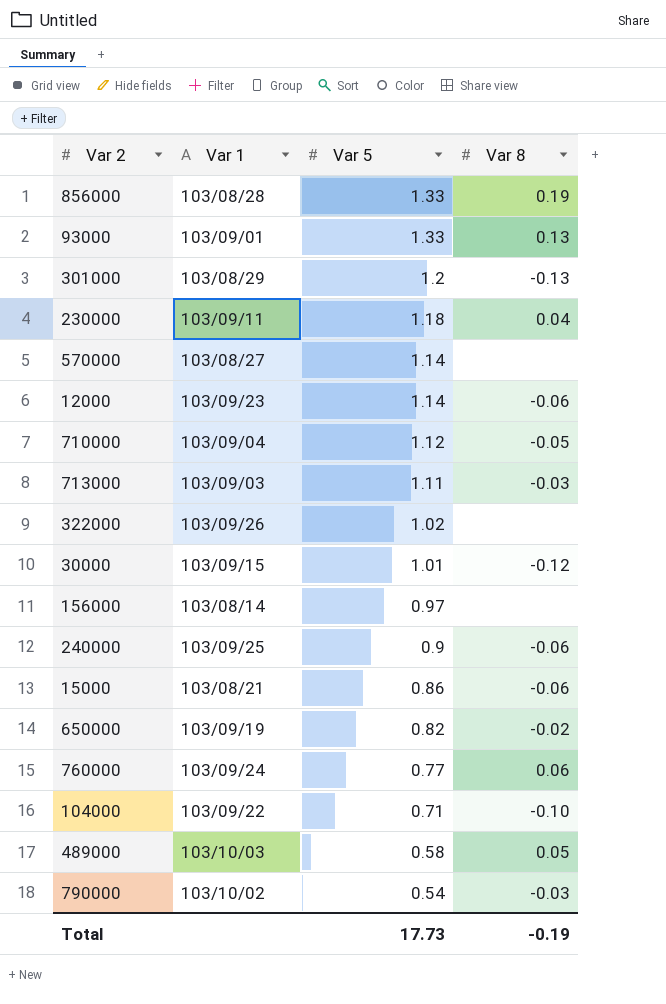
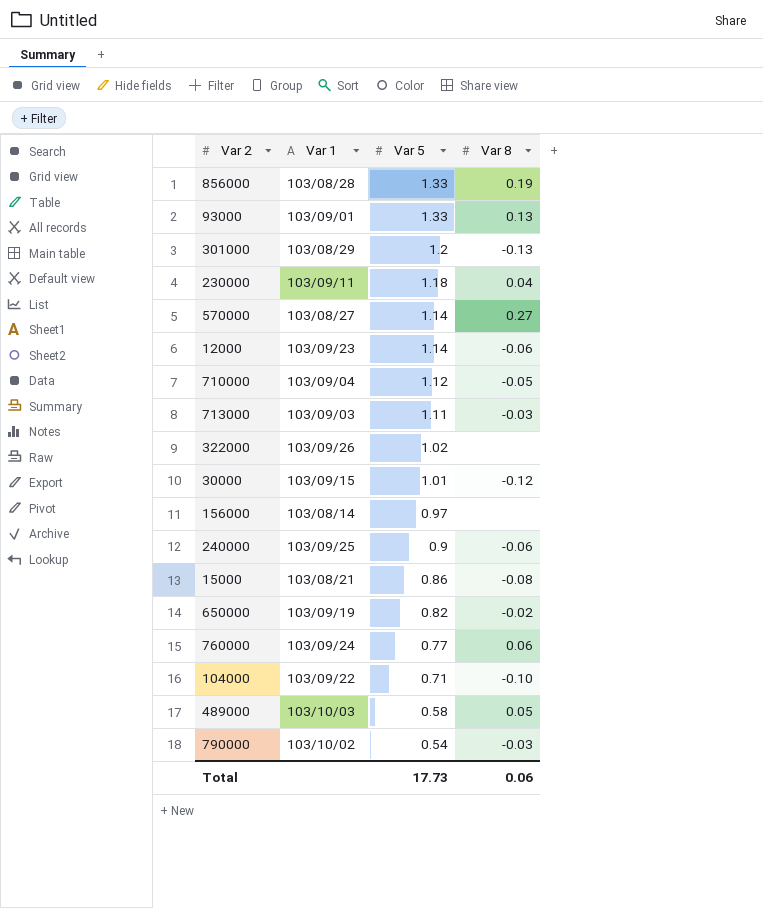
570000 | Var 8: none -> 0.27
15000 | Var 8: -0.06 -> -0.08
Total | Var 8: -0.19 -> 0.06

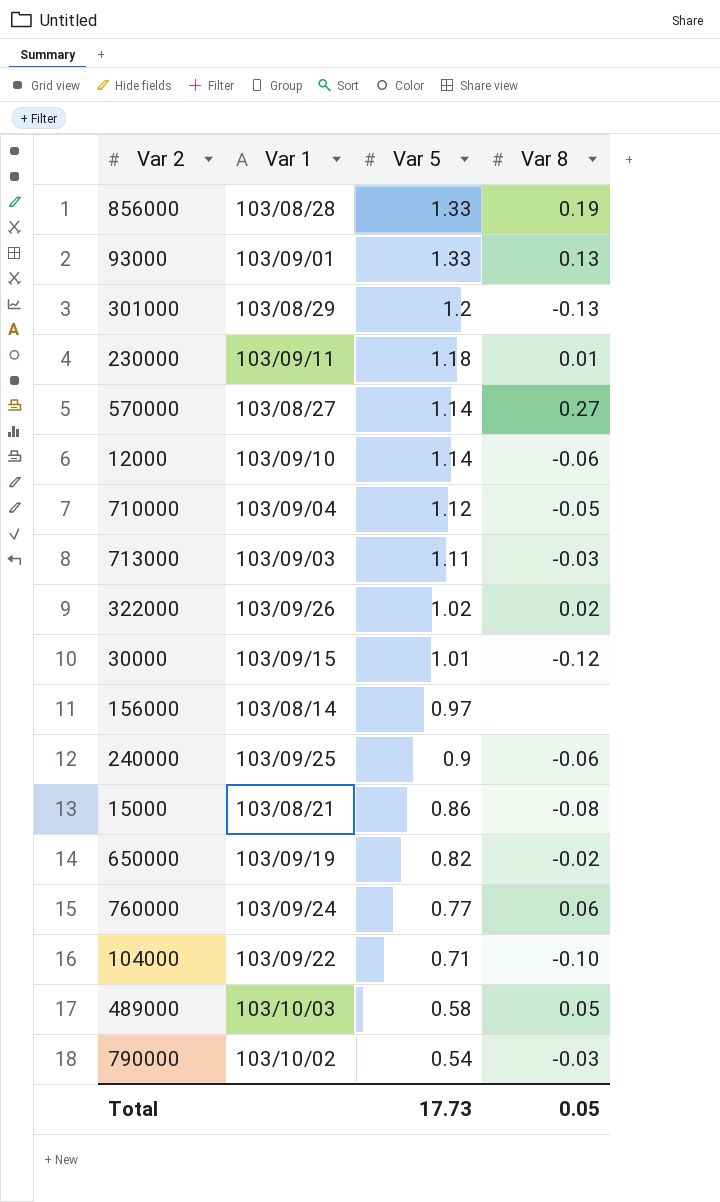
230000 | Var 8: 0.04 -> 0.01
12000 | Var 1: 103/09/23 -> 103/09/10
322000 | Var 8: none -> 0.02
Total | Var 8: 0.06 -> 0.05

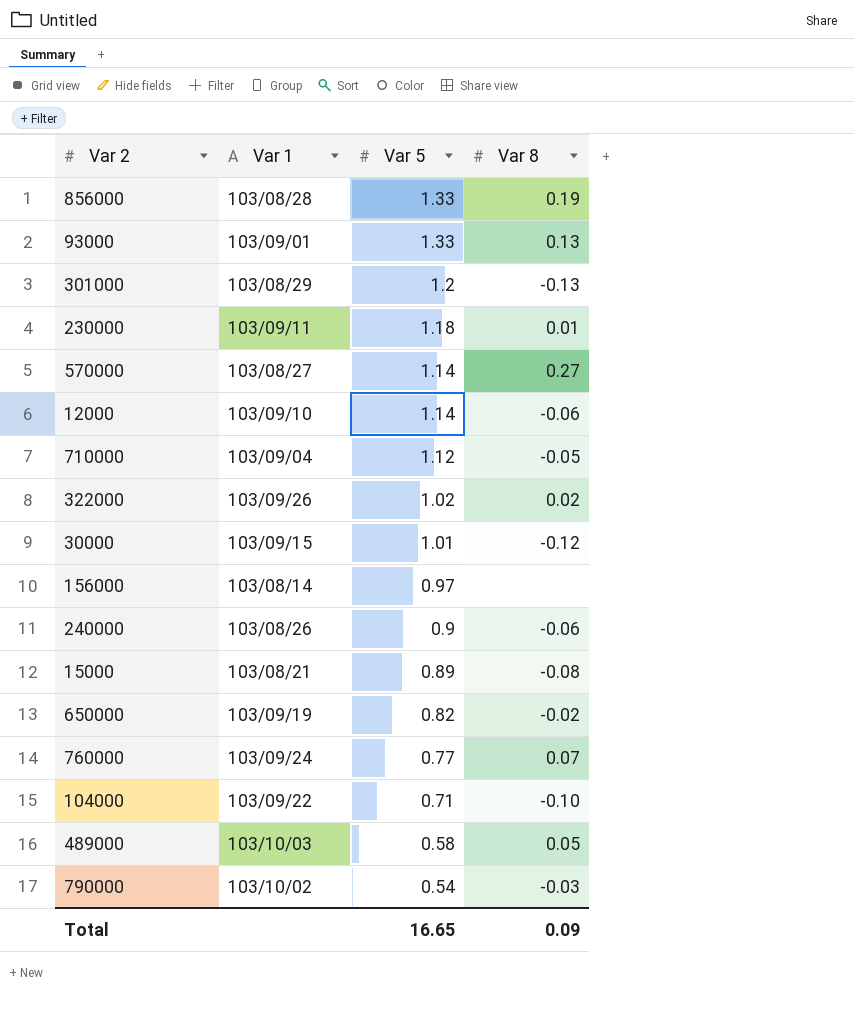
row 713000: 103/09/03 | 1.11 | -0.03 -> none
240000 | Var 1: 103/09/25 -> 103/08/26
15000 | Var 5: 0.86 -> 0.89
760000 | Var 8: 0.06 -> 0.07
Total | Var 5: 17.73 -> 16.65
Total | Var 8: 0.05 -> 0.09

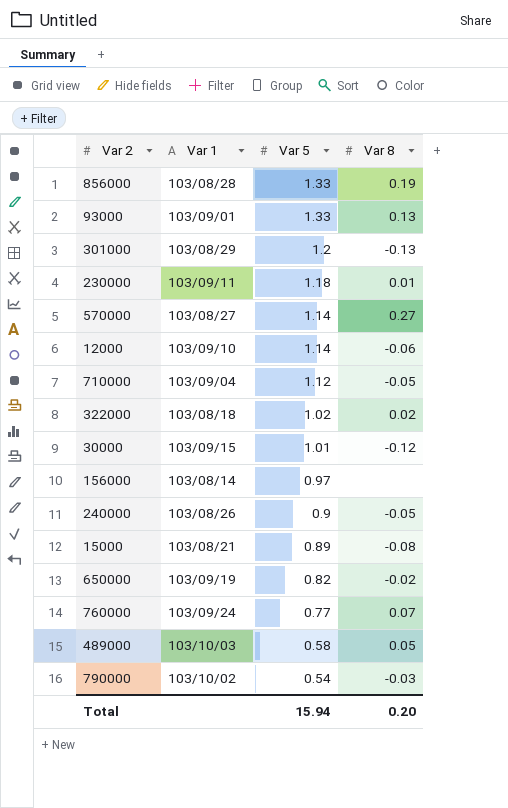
row 104000: 103/09/22 | 0.71 | -0.10 -> none
322000 | Var 1: 103/09/26 -> 103/08/18
240000 | Var 8: -0.06 -> -0.05
Total | Var 5: 16.65 -> 15.94
Total | Var 8: 0.09 -> 0.20

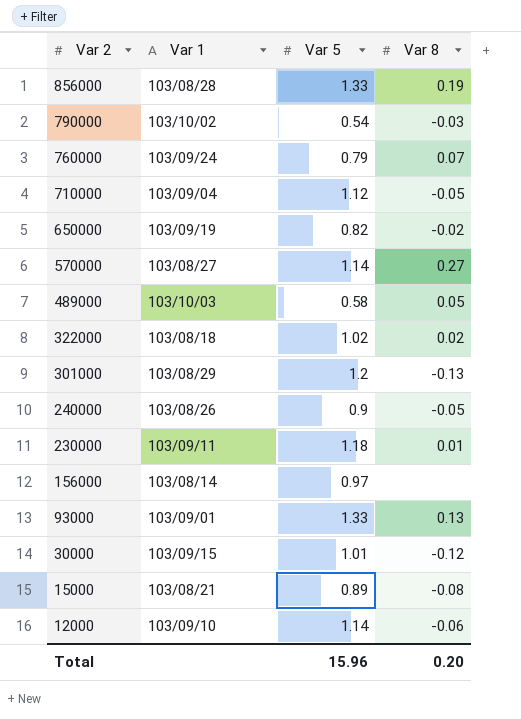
row order: Var 5 descending -> Var 2 descending
760000 | Var 5: 0.77 -> 0.79
Total | Var 5: 15.94 -> 15.96

